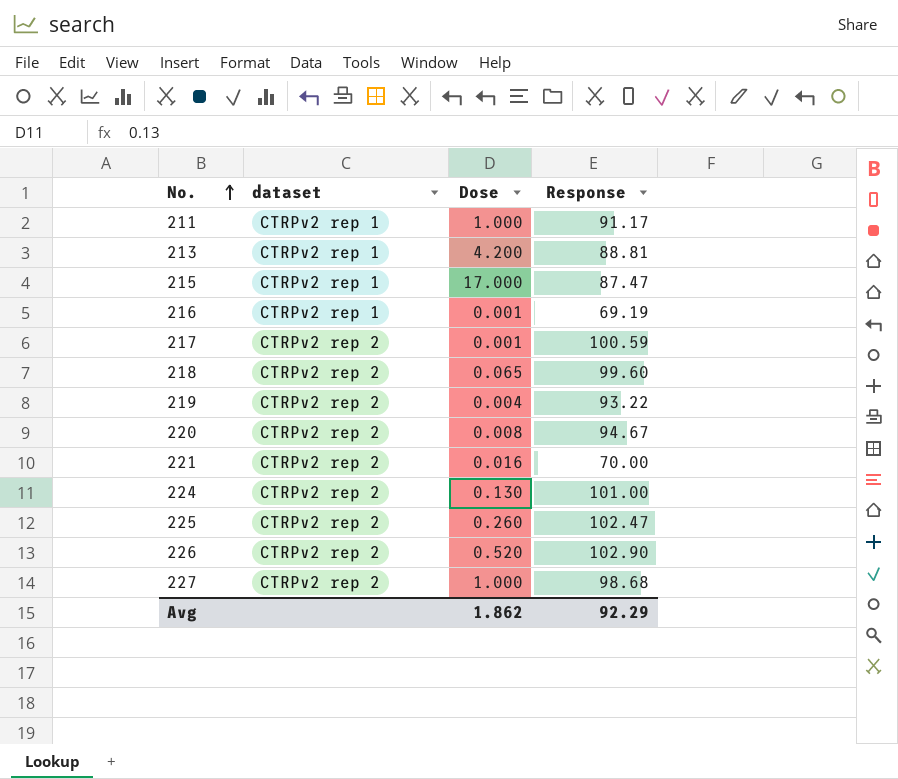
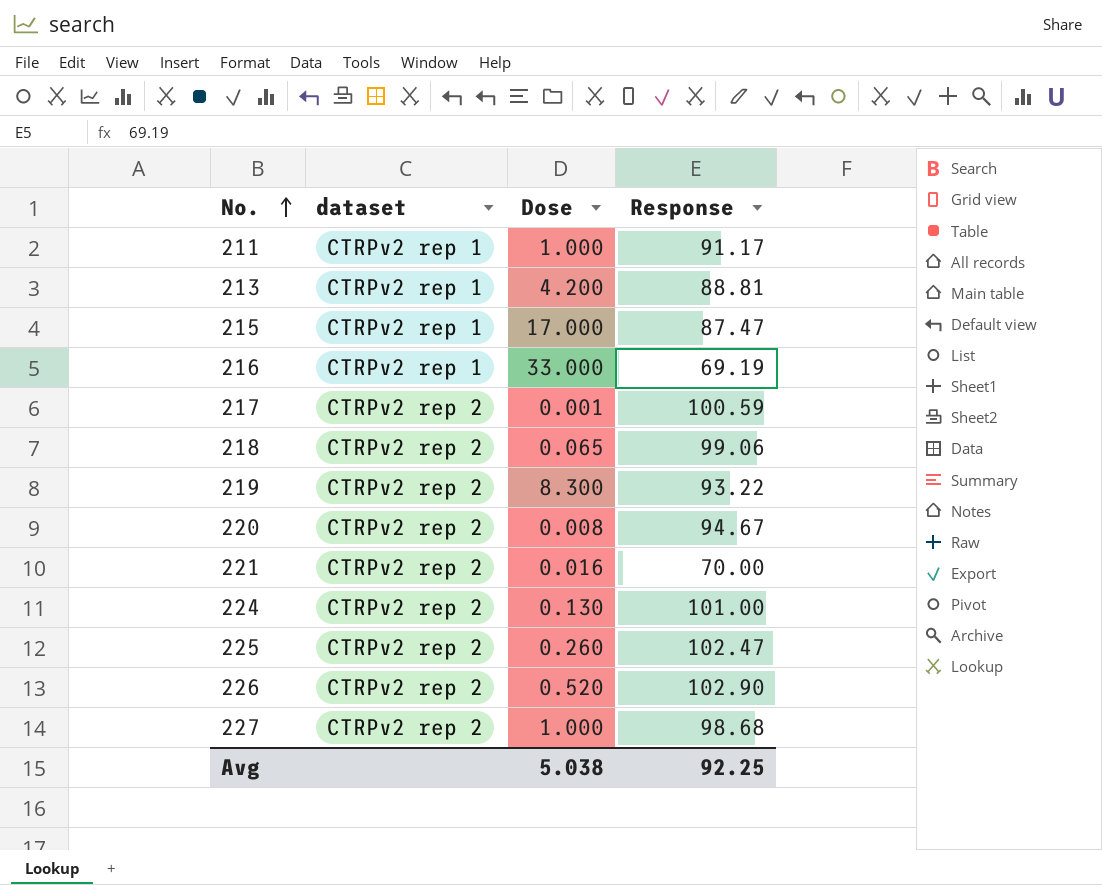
216 | Dose: 0.001 -> 33.000
218 | Response: 99.60 -> 99.06
219 | Dose: 0.004 -> 8.300
Avg | Dose: 1.862 -> 5.038
Avg | Response: 92.29 -> 92.25

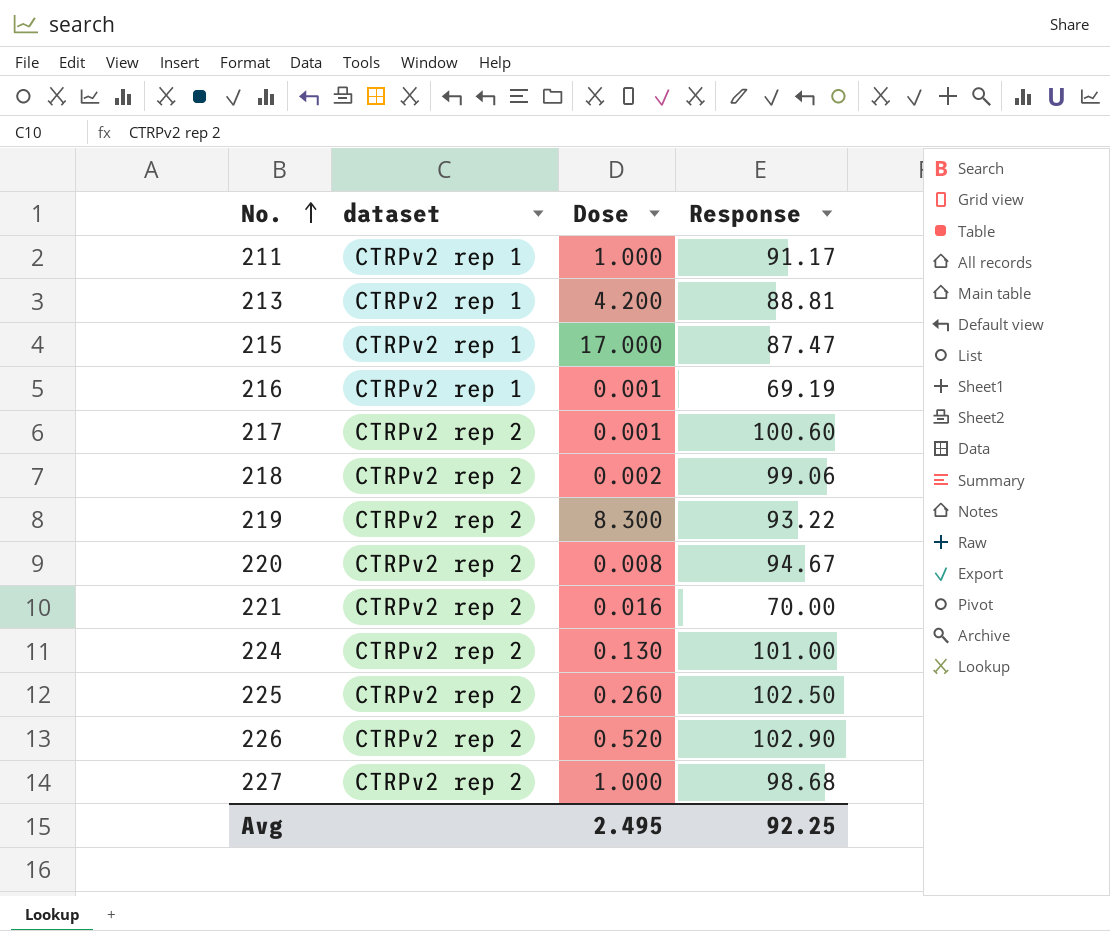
216 | Dose: 33.000 -> 0.001
217 | Response: 100.59 -> 100.60
218 | Dose: 0.065 -> 0.002
225 | Response: 102.47 -> 102.50
Avg | Dose: 5.038 -> 2.495

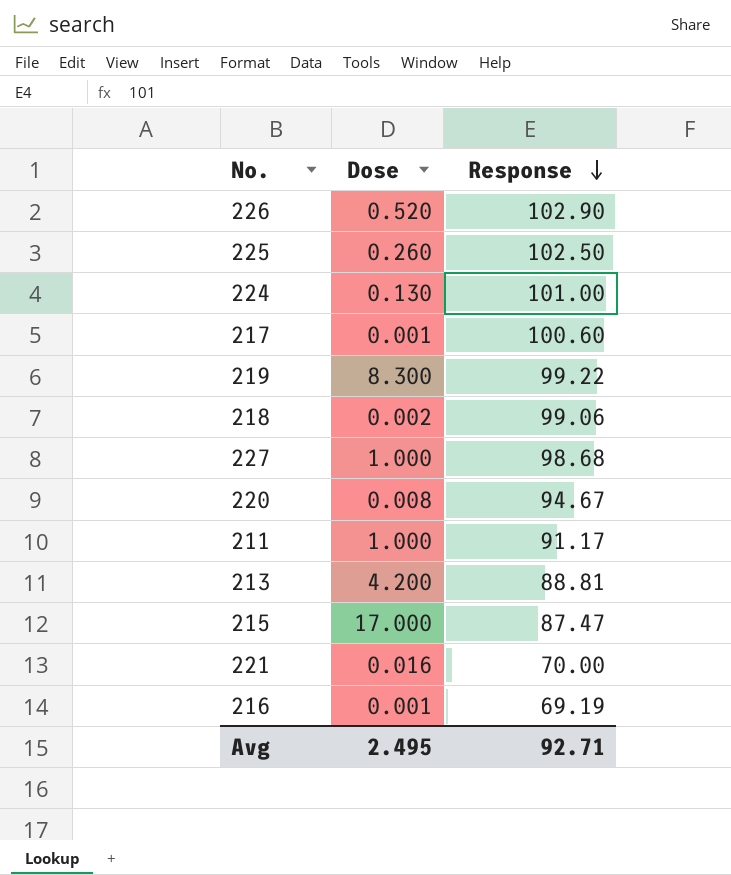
row order: No. ascending -> Response descending
column dataset | position: 2 -> none
219 | Response: 93.22 -> 99.22
Avg | Response: 92.25 -> 92.71

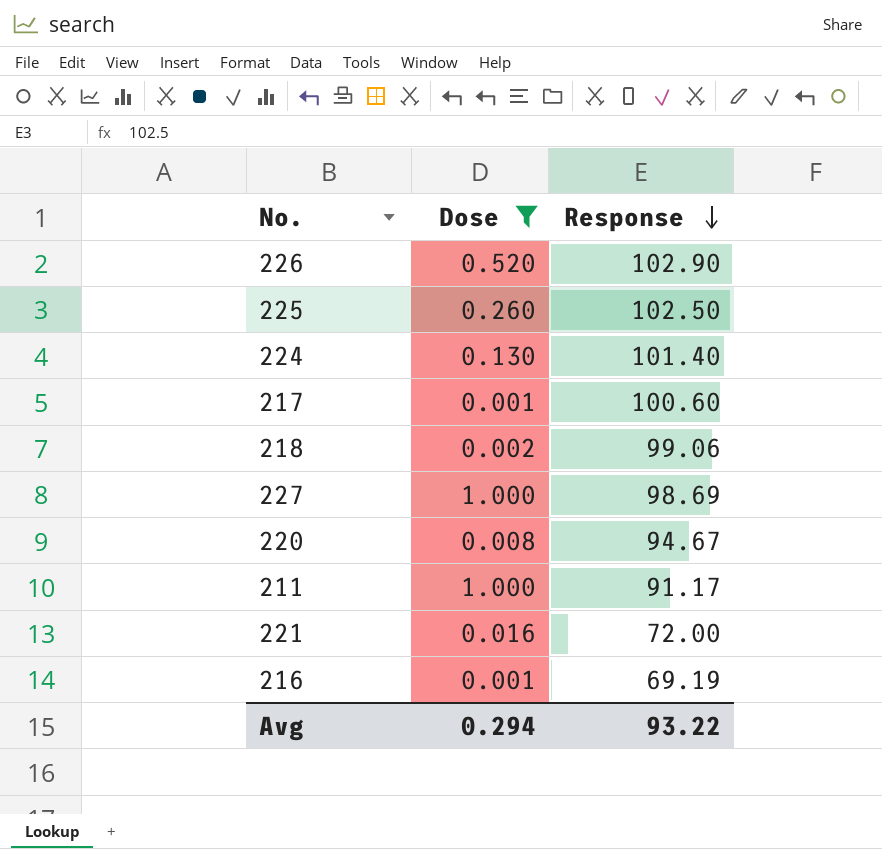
filter: none -> Dose <= 1.000
224 | Response: 101.00 -> 101.40
227 | Response: 98.68 -> 98.69
221 | Response: 70.00 -> 72.00
Avg | Dose: 2.495 -> 0.294
Avg | Response: 92.71 -> 93.22

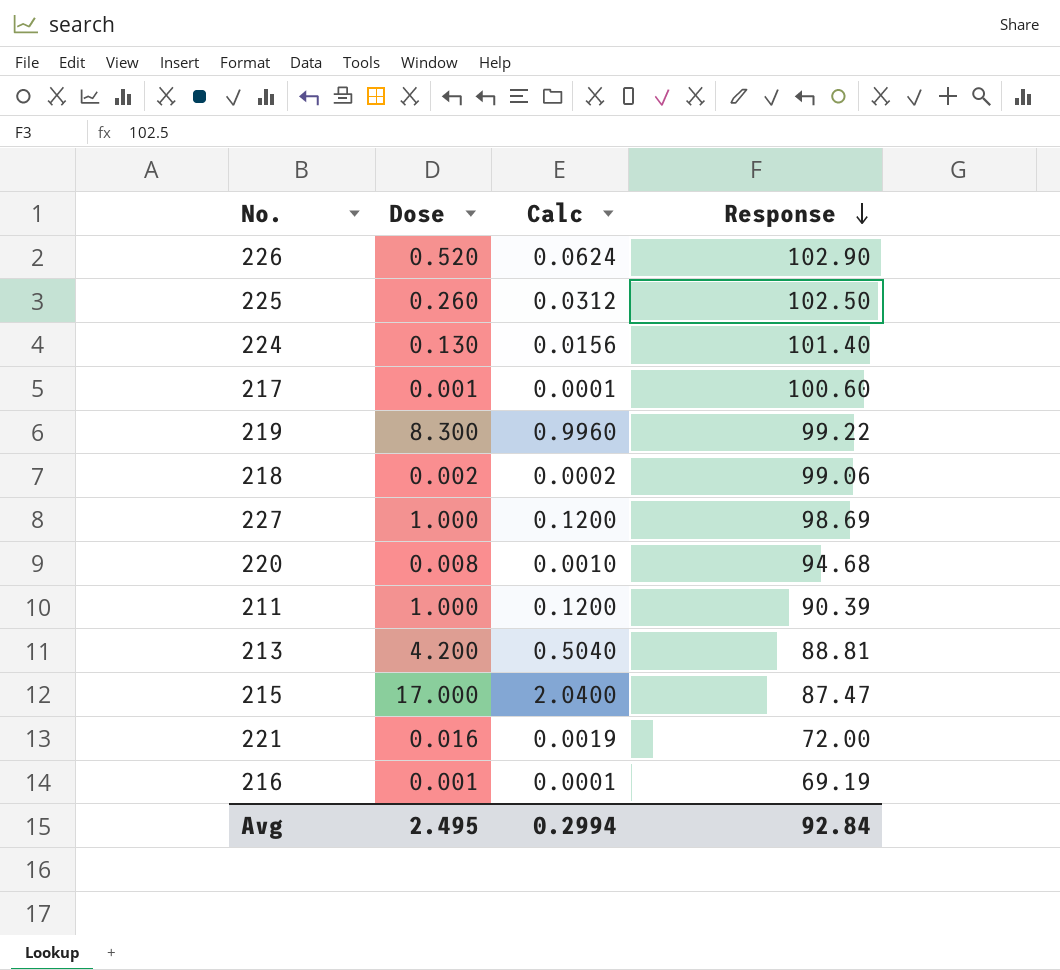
filter: Dose <= 1.000 -> none
column Calc | formula: none -> [Dose] * 0.12
220 | Response: 94.67 -> 94.68
211 | Response: 91.17 -> 90.39
Avg | Dose: 0.294 -> 2.495
Avg | Response: 93.22 -> 92.84

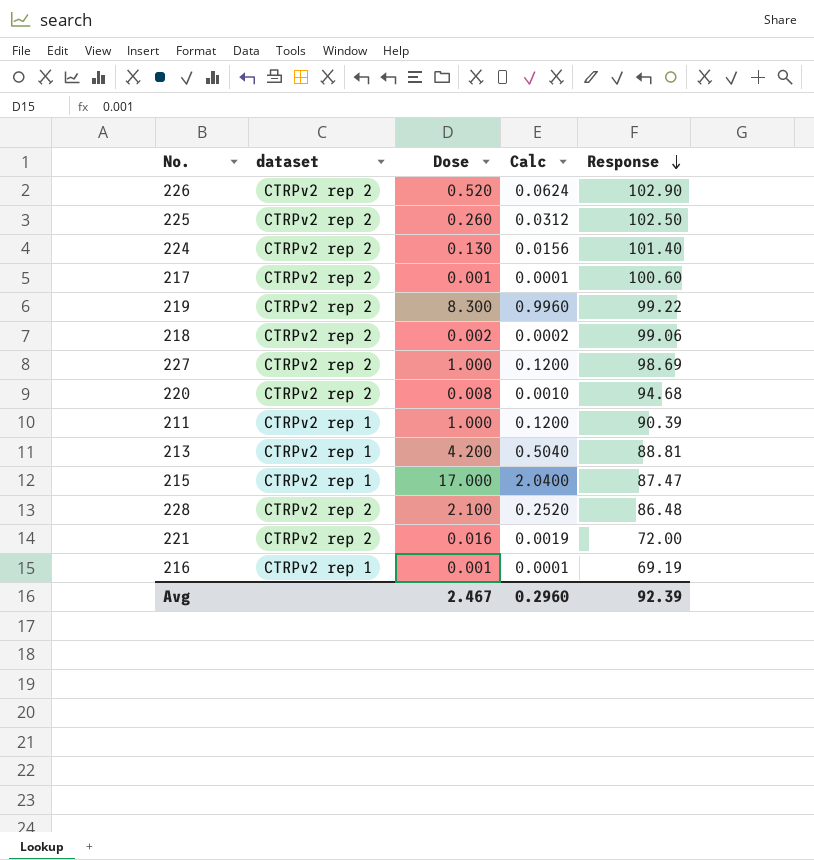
column dataset | position: none -> 2
row 228: none -> CTRPv2 rep 2 | 2.100 | 0.2520 | 86.48
Avg | Dose: 2.495 -> 2.467
Avg | Calc: 0.2994 -> 0.2960
Avg | Response: 92.84 -> 92.39

